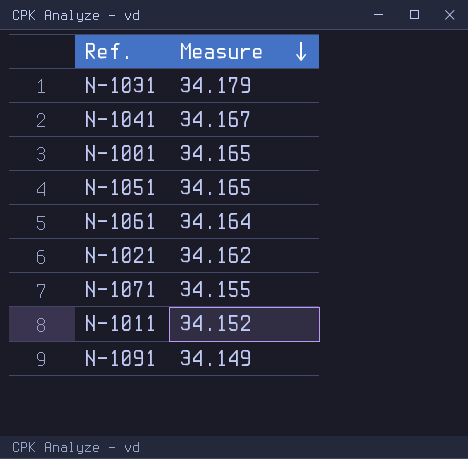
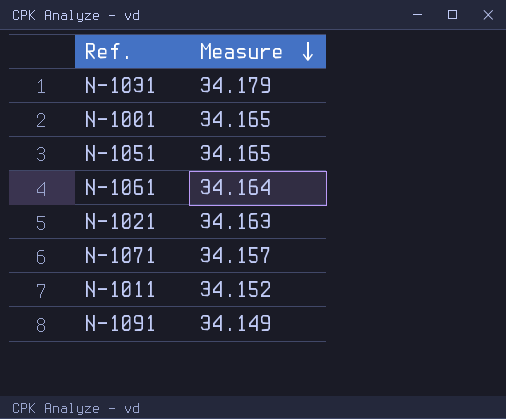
row N-1041: 34.167 -> none
N-1021 | Measure: 34.162 -> 34.163
N-1071 | Measure: 34.155 -> 34.157

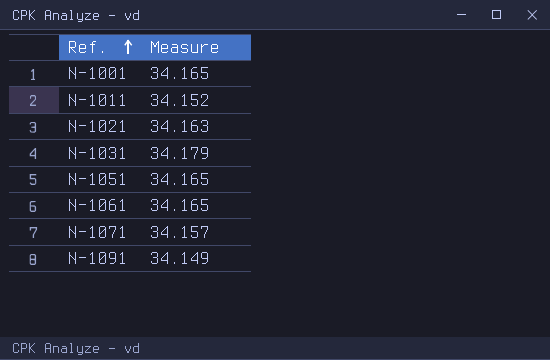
row order: Measure descending -> Ref. ascending
N-1061 | Measure: 34.164 -> 34.165

